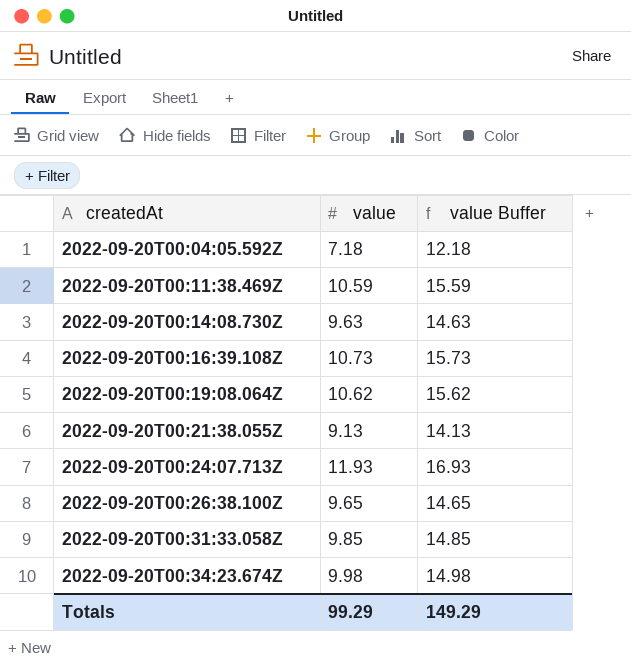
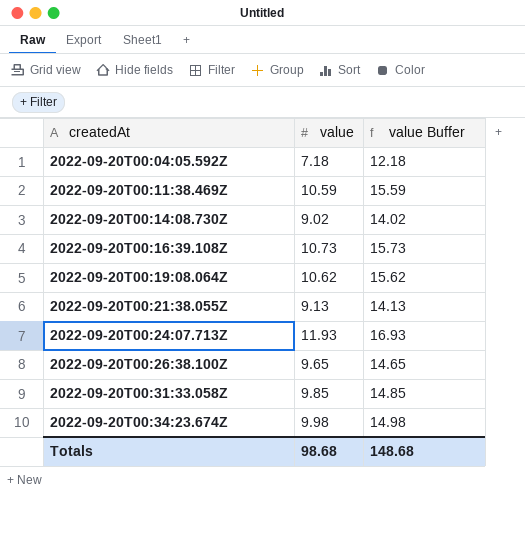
2022-09-20T00:14:08.730Z | value: 9.63 -> 9.02
2022-09-20T00:14:08.730Z | value Buffer: 14.63 -> 14.02
Totals | value: 99.29 -> 98.68
Totals | value Buffer: 149.29 -> 148.68

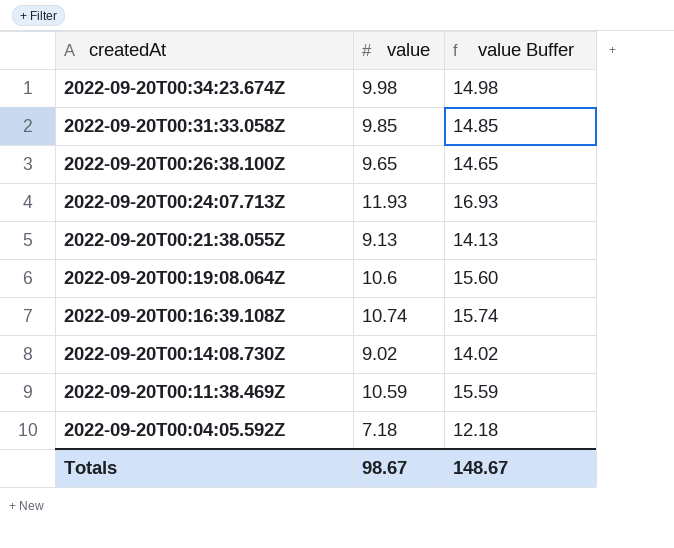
row order: createdAt ascending -> createdAt descending
2022-09-20T00:19:08.064Z | value: 10.62 -> 10.6
2022-09-20T00:19:08.064Z | value Buffer: 15.62 -> 15.60
2022-09-20T00:16:39.108Z | value: 10.73 -> 10.74
2022-09-20T00:16:39.108Z | value Buffer: 15.73 -> 15.74
Totals | value: 98.68 -> 98.67
Totals | value Buffer: 148.68 -> 148.67

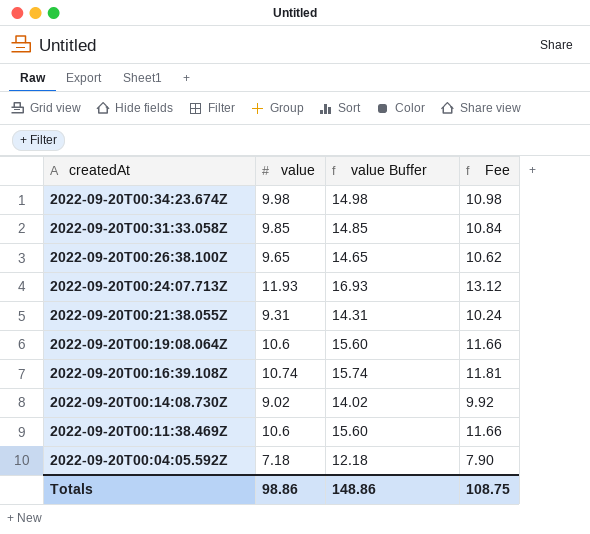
column Fee | formula: none -> [value] * 1.1
2022-09-20T00:21:38.055Z | value: 9.13 -> 9.31
2022-09-20T00:21:38.055Z | value Buffer: 14.13 -> 14.31
2022-09-20T00:11:38.469Z | value: 10.59 -> 10.6
2022-09-20T00:11:38.469Z | value Buffer: 15.59 -> 15.60
Totals | value: 98.67 -> 98.86
Totals | value Buffer: 148.67 -> 148.86

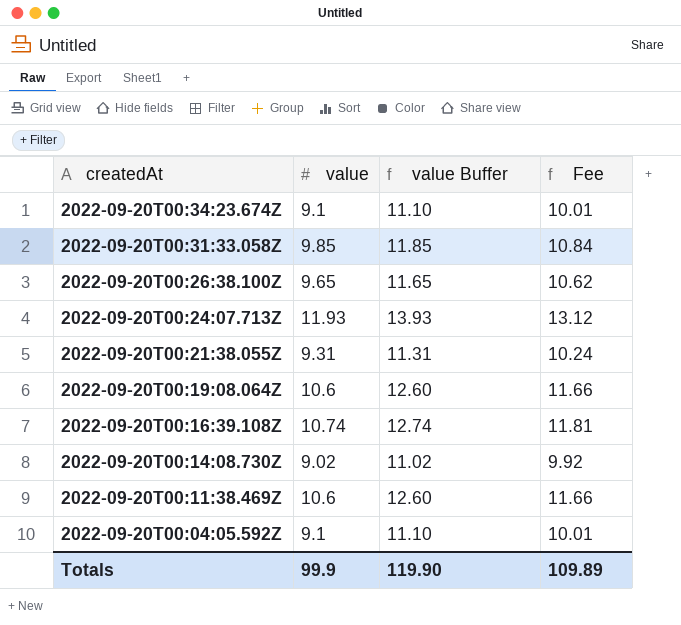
column value Buffer | formula: [value] + 5 -> [value] + 2
2022-09-20T00:34:23.674Z | value: 9.98 -> 9.1
2022-09-20T00:34:23.674Z | Fee: 10.98 -> 10.01
2022-09-20T00:04:05.592Z | value: 7.18 -> 9.1
2022-09-20T00:04:05.592Z | Fee: 7.90 -> 10.01
Totals | value: 98.86 -> 99.9
Totals | value Buffer: 148.86 -> 119.90
Totals | Fee: 108.75 -> 109.89

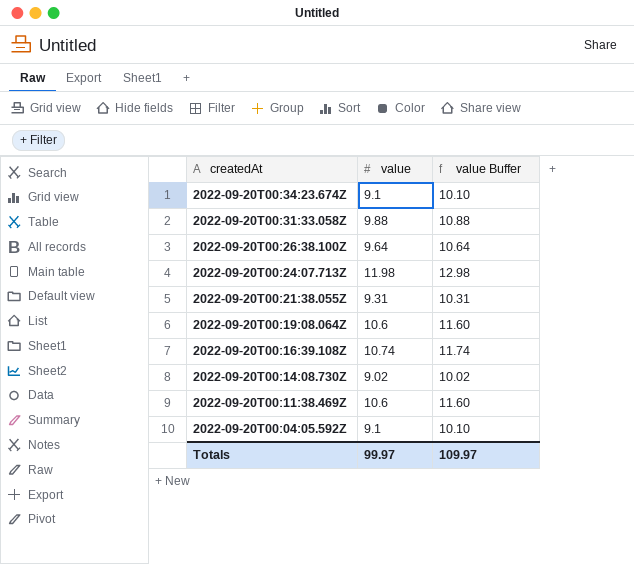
column Fee | formula: [value] * 1.1 -> none
column value Buffer | formula: [value] + 2 -> [value] + 1
2022-09-20T00:31:33.058Z | value: 9.85 -> 9.88
2022-09-20T00:26:38.100Z | value: 9.65 -> 9.64
2022-09-20T00:24:07.713Z | value: 11.93 -> 11.98
Totals | value: 99.9 -> 99.97
Totals | value Buffer: 119.90 -> 109.97

